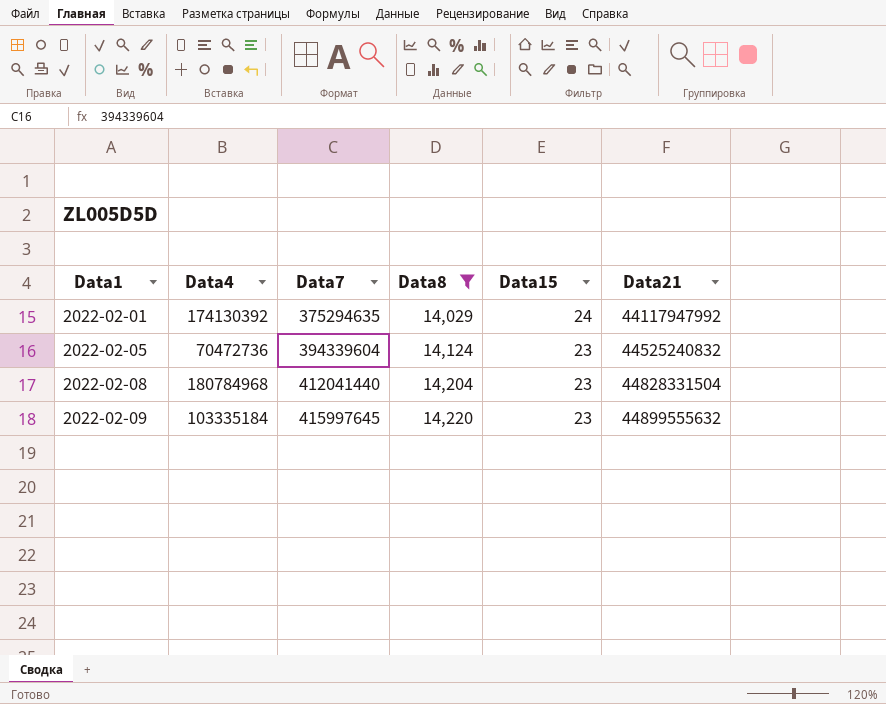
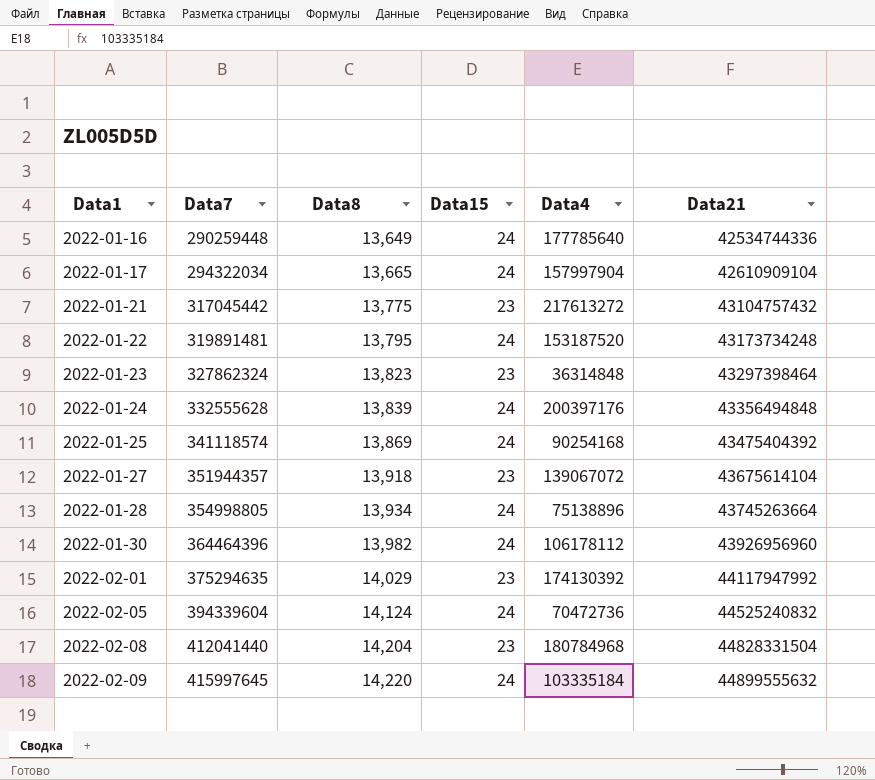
filter: Data8 >= 14,029 -> none
column Data4 | position: 2 -> 5
2022-02-01 | Data15: 24 -> 23
2022-02-05 | Data15: 23 -> 24
2022-02-09 | Data15: 23 -> 24

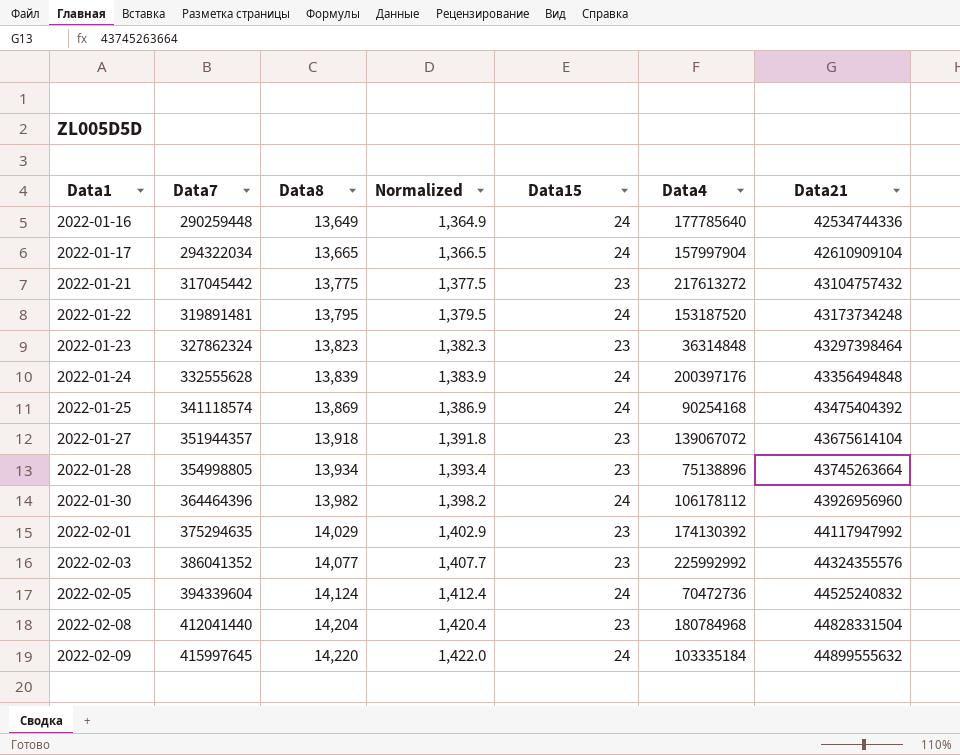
column Normalized | formula: none -> [Data8] * 0.1
2022-01-28 | Data15: 24 -> 23
row 2022-02-03: none -> 386041352 | 14,077 | 1,407.7 | 23 | 225992992 | 44324355576

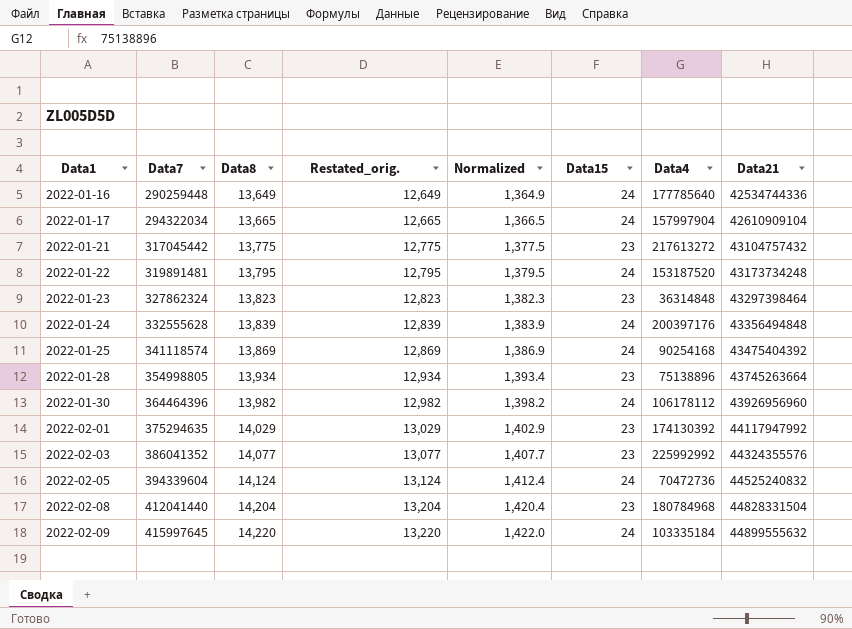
column Restated_orig. | formula: none -> [Data8] - 1000
row 2022-01-27: 351944357 | 13,918 | 1,391.8 | 23 | 139067072 | 43675614104 -> none

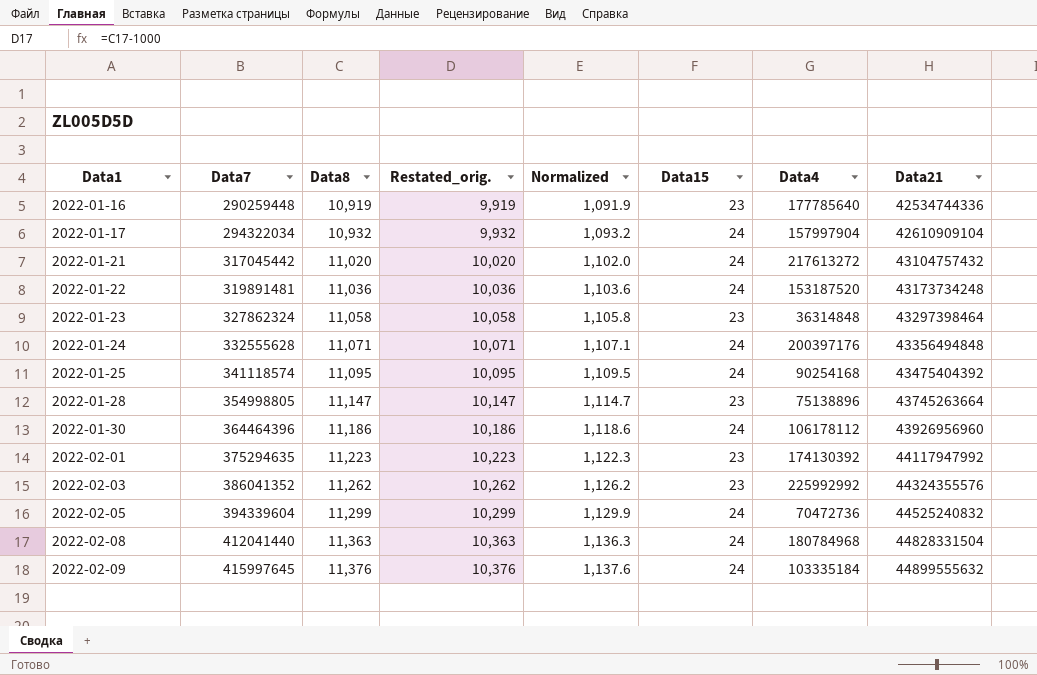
2022-01-16 | Data8: 13,649 -> 10,919
2022-01-16 | Restated_orig.: 12,649 -> 9,919
2022-01-16 | Normalized: 1,364.9 -> 1,091.9
2022-01-16 | Data15: 24 -> 23
2022-01-17 | Data8: 13,665 -> 10,932
2022-01-17 | Restated_orig.: 12,665 -> 9,932
2022-01-17 | Normalized: 1,366.5 -> 1,093.2
2022-01-21 | Data8: 13,775 -> 11,020
2022-01-21 | Restated_orig.: 12,775 -> 10,020
2022-01-21 | Normalized: 1,377.5 -> 1,102.0
2022-01-21 | Data15: 23 -> 24
2022-01-22 | Data8: 13,795 -> 11,036
2022-01-22 | Restated_orig.: 12,795 -> 10,036
2022-01-22 | Normalized: 1,379.5 -> 1,103.6
2022-01-23 | Data8: 13,823 -> 11,058
2022-01-23 | Restated_orig.: 12,823 -> 10,058
2022-01-23 | Normalized: 1,382.3 -> 1,105.8
2022-01-24 | Data8: 13,839 -> 11,071
2022-01-24 | Restated_orig.: 12,839 -> 10,071
2022-01-24 | Normalized: 1,383.9 -> 1,107.1
2022-01-25 | Data8: 13,869 -> 11,095
2022-01-25 | Restated_orig.: 12,869 -> 10,095
2022-01-25 | Normalized: 1,386.9 -> 1,109.5
2022-01-28 | Data8: 13,934 -> 11,147
2022-01-28 | Restated_orig.: 12,934 -> 10,147
2022-01-28 | Normalized: 1,393.4 -> 1,114.7
2022-01-30 | Data8: 13,982 -> 11,186
2022-01-30 | Restated_orig.: 12,982 -> 10,186
2022-01-30 | Normalized: 1,398.2 -> 1,118.6
2022-02-01 | Data8: 14,029 -> 11,223
2022-02-01 | Restated_orig.: 13,029 -> 10,223
2022-02-01 | Normalized: 1,402.9 -> 1,122.3
2022-02-03 | Data8: 14,077 -> 11,262
2022-02-03 | Restated_orig.: 13,077 -> 10,262
2022-02-03 | Normalized: 1,407.7 -> 1,126.2
2022-02-05 | Data8: 14,124 -> 11,299
2022-02-05 | Restated_orig.: 13,124 -> 10,299
2022-02-05 | Normalized: 1,412.4 -> 1,129.9
2022-02-08 | Data8: 14,204 -> 11,363
2022-02-08 | Restated_orig.: 13,204 -> 10,363
2022-02-08 | Normalized: 1,420.4 -> 1,136.3
2022-02-08 | Data15: 23 -> 24
2022-02-09 | Data8: 14,220 -> 11,376
2022-02-09 | Restated_orig.: 13,220 -> 10,376
2022-02-09 | Normalized: 1,422.0 -> 1,137.6

